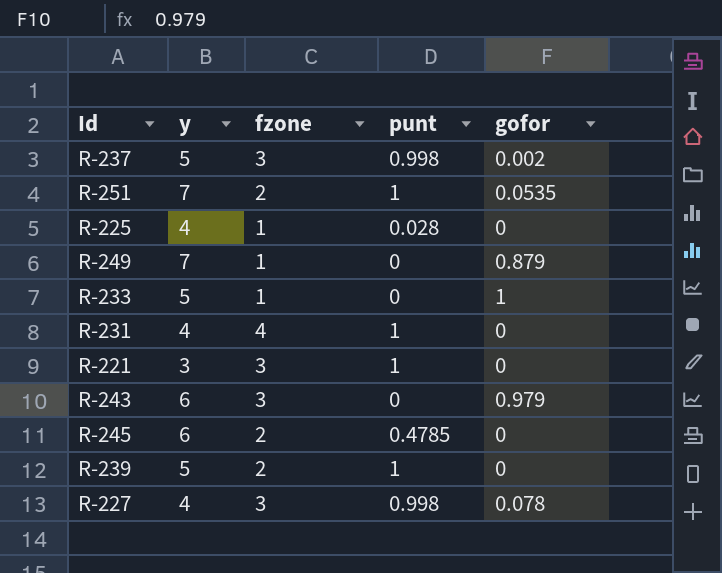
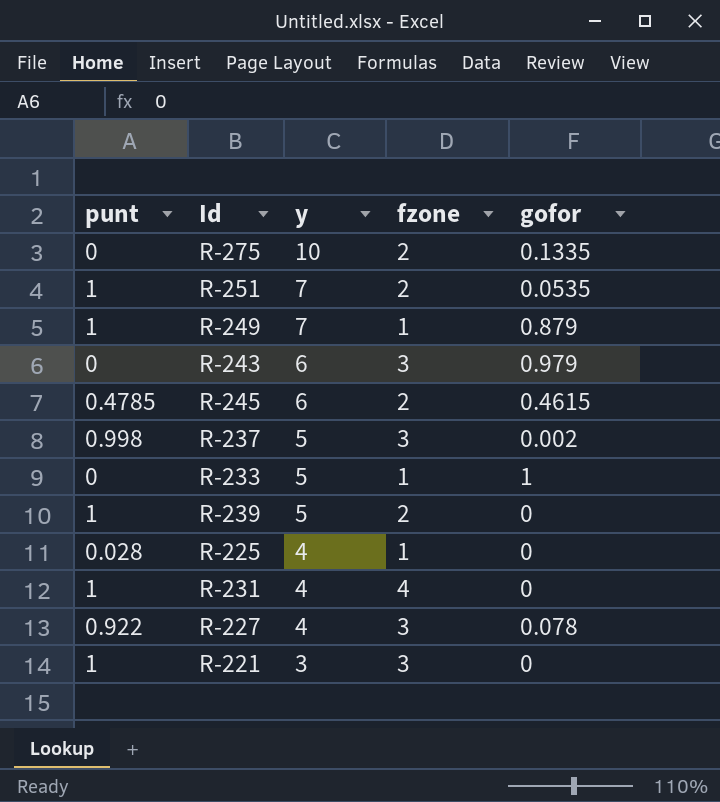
row order: none -> y descending
column punt | position: 4 -> 1
row R-275: none -> 0 | 10 | 2 | 0.1335
R-249 | punt: 0 -> 1
R-245 | gofor: 0 -> 0.4615
R-227 | punt: 0.998 -> 0.922

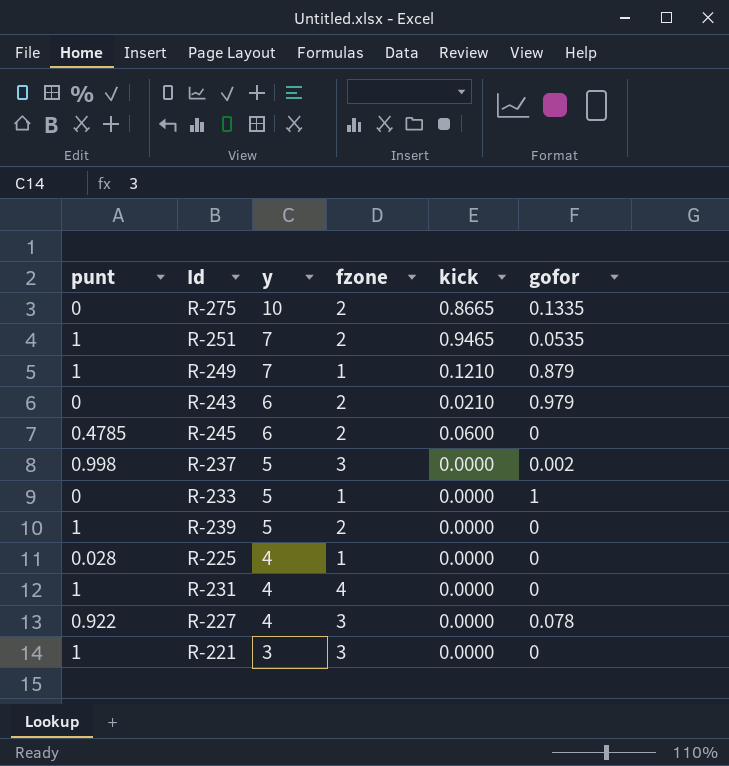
column kick | position: none -> 5
R-243 | fzone: 3 -> 2
R-245 | gofor: 0.4615 -> 0

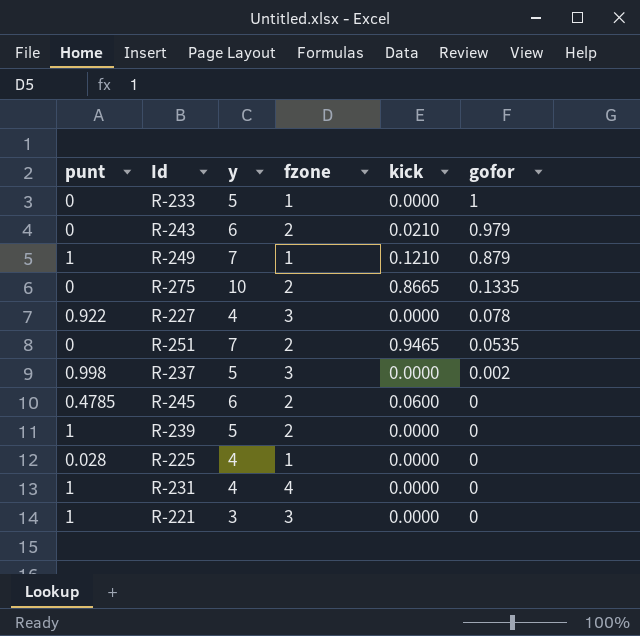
row order: y descending -> gofor descending
R-251 | punt: 1 -> 0

